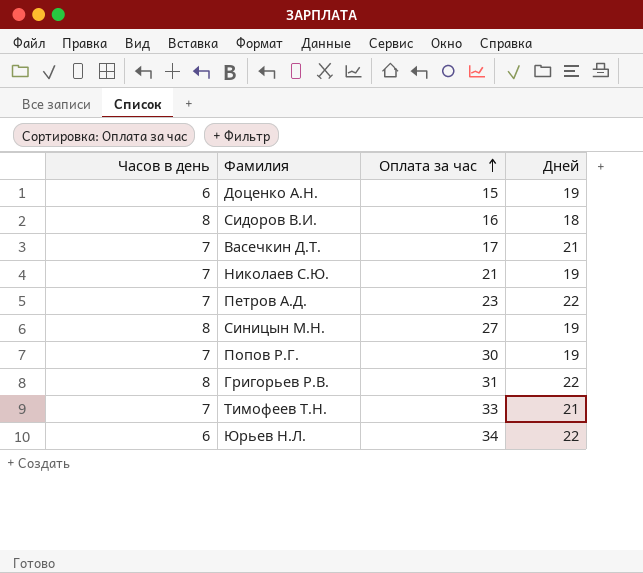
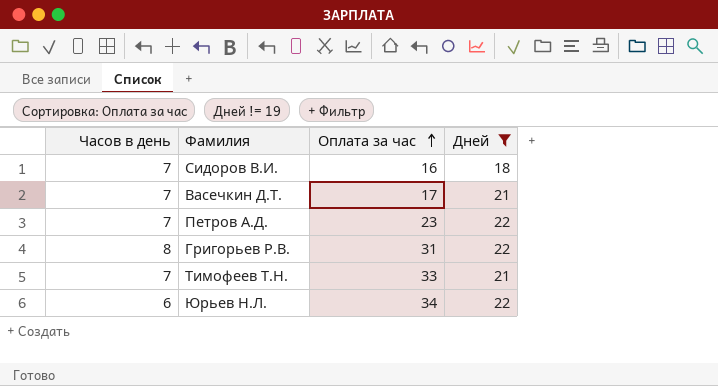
filter: none -> Дней != 19
Сидоров В.И. | Часов в день: 8 -> 7

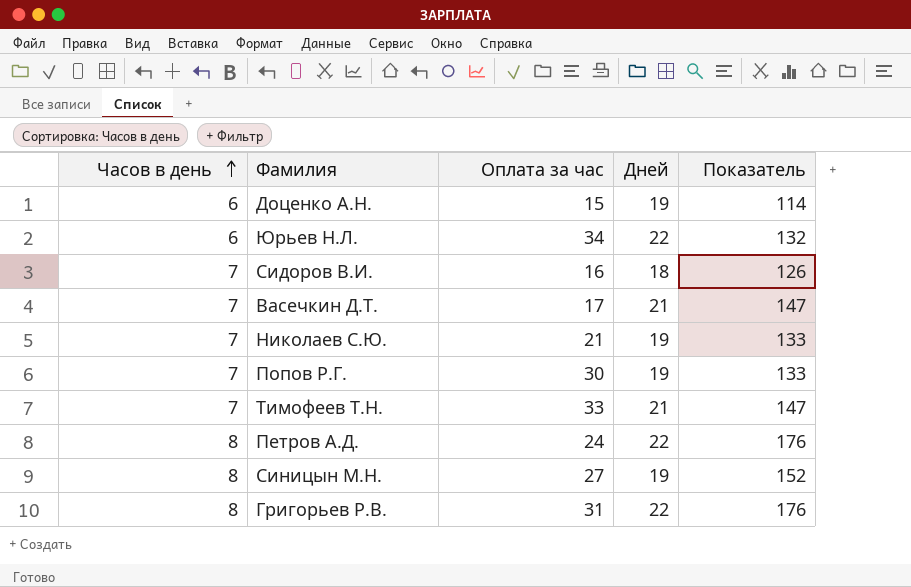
filter: Дней != 19 -> none
row order: Оплата за час ascending -> Часов в день ascending
column Показатель | formula: none -> [Часов в день] * [Дней]
Петров A.Д. | Часов в день: 7 -> 8
Петров A.Д. | Оплата за час: 23 -> 24

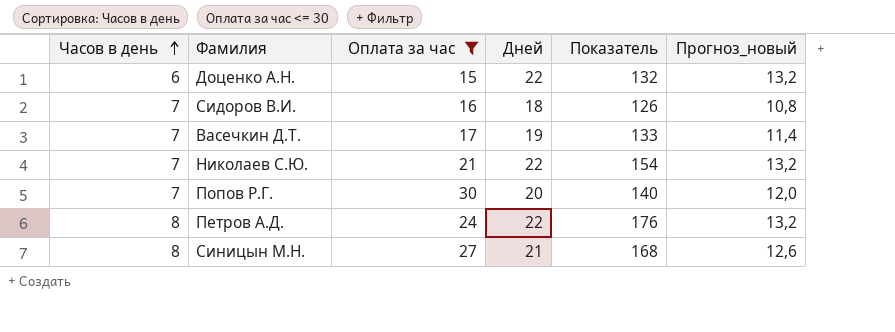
filter: none -> Оплата за час <= 30
column Прогноз_новый | formula: none -> [Дней] * 0,6
Доценко А.Н. | Дней: 19 -> 22
Доценко А.Н. | Показатель: 114 -> 132
Васечкин Д.Т. | Дней: 21 -> 19
Васечкин Д.Т. | Показатель: 147 -> 133
Николаев С.Ю. | Дней: 19 -> 22
Николаев С.Ю. | Показатель: 133 -> 154
Попов Р.Г. | Дней: 19 -> 20
Попов Р.Г. | Показатель: 133 -> 140
Синицын М.Н. | Дней: 19 -> 21
Синицын М.Н. | Показатель: 152 -> 168

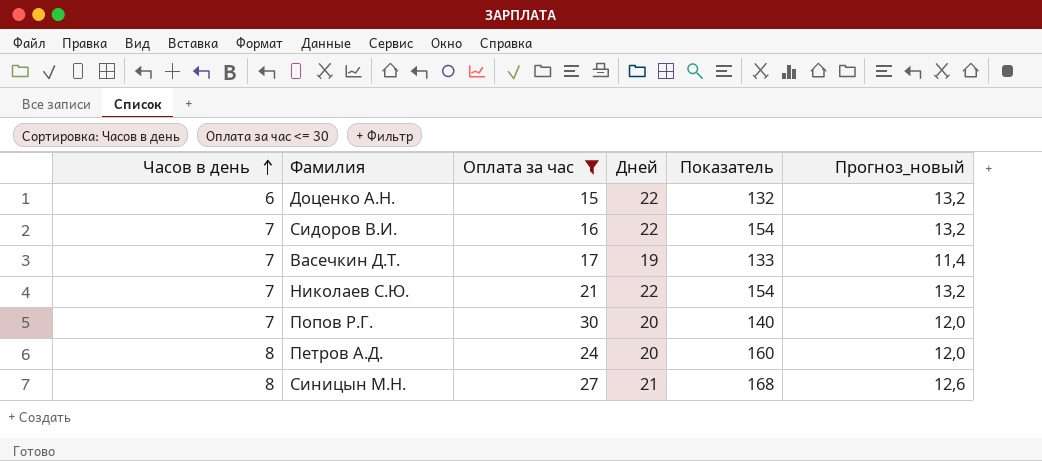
Сидоров В.И. | Дней: 18 -> 22
Сидоров В.И. | Показатель: 126 -> 154
Сидоров В.И. | Прогноз_новый: 10,8 -> 13,2
Петров A.Д. | Дней: 22 -> 20
Петров A.Д. | Показатель: 176 -> 160
Петров A.Д. | Прогноз_новый: 13,2 -> 12,0

